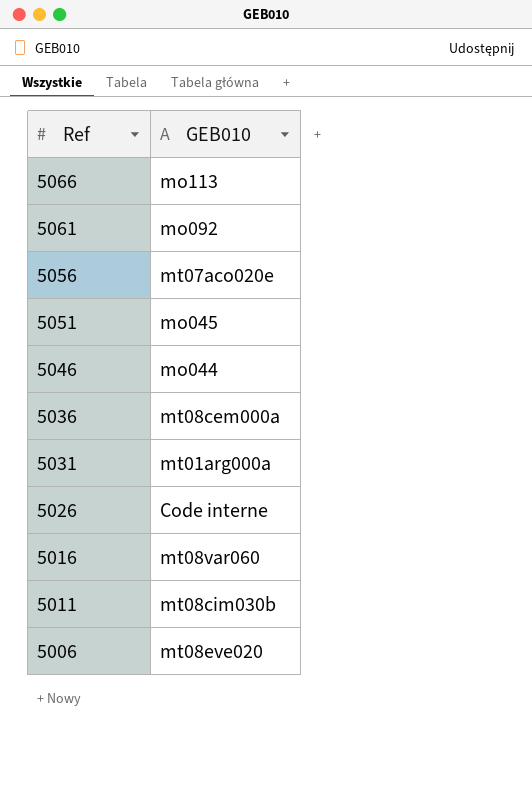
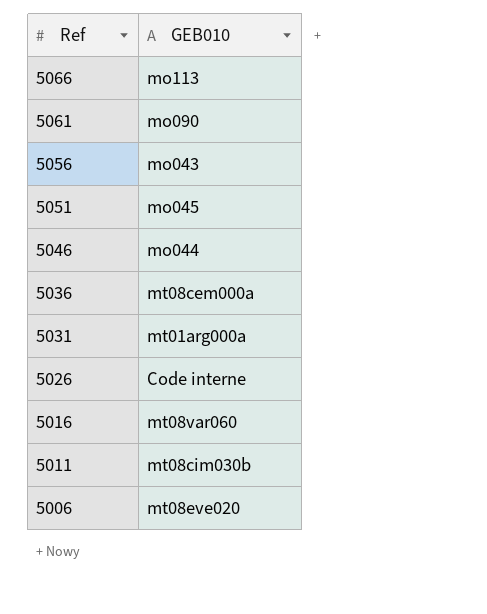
5061 | GEB010: mo092 -> mo090
5056 | GEB010: mt07aco020e -> mo043

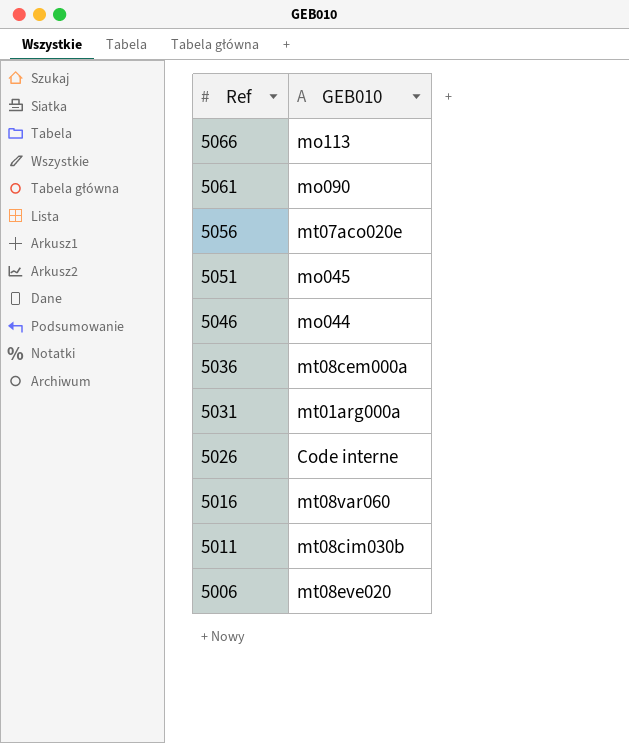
5056 | GEB010: mo043 -> mt07aco020e

